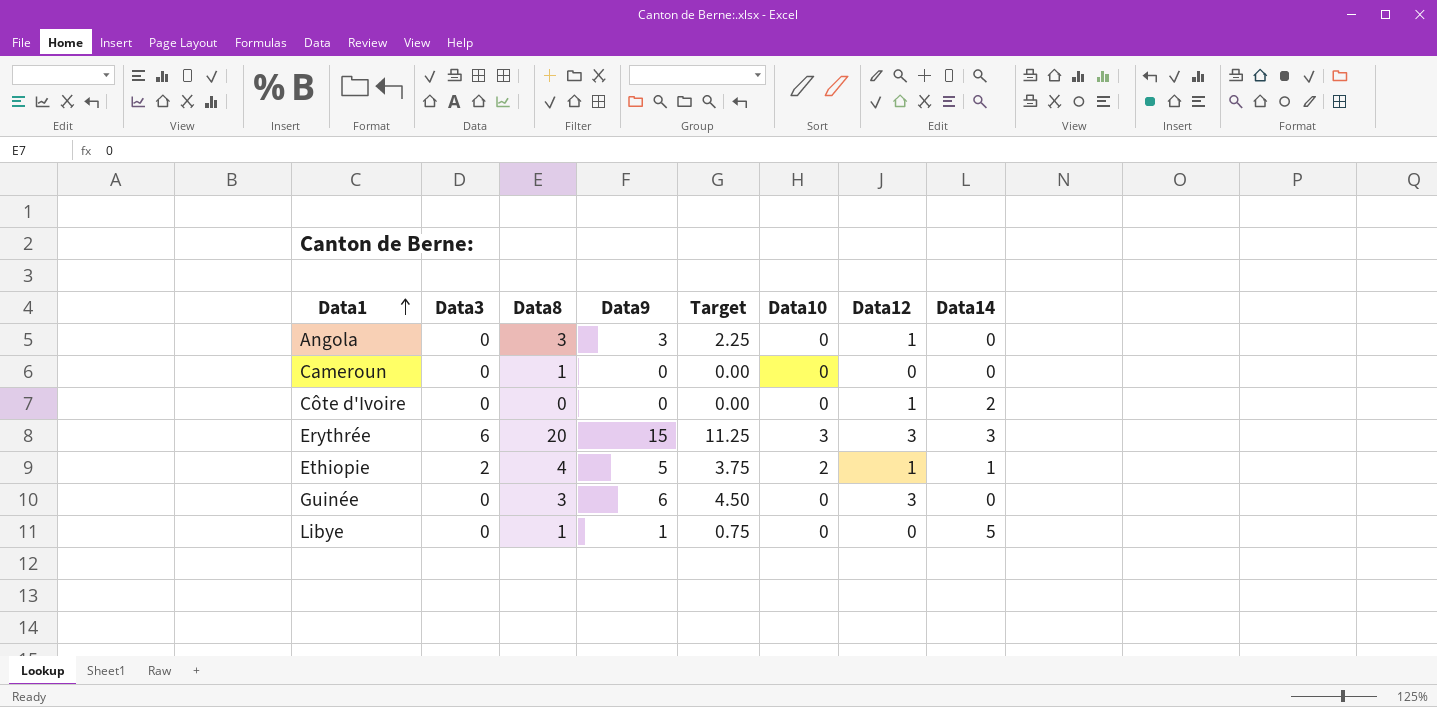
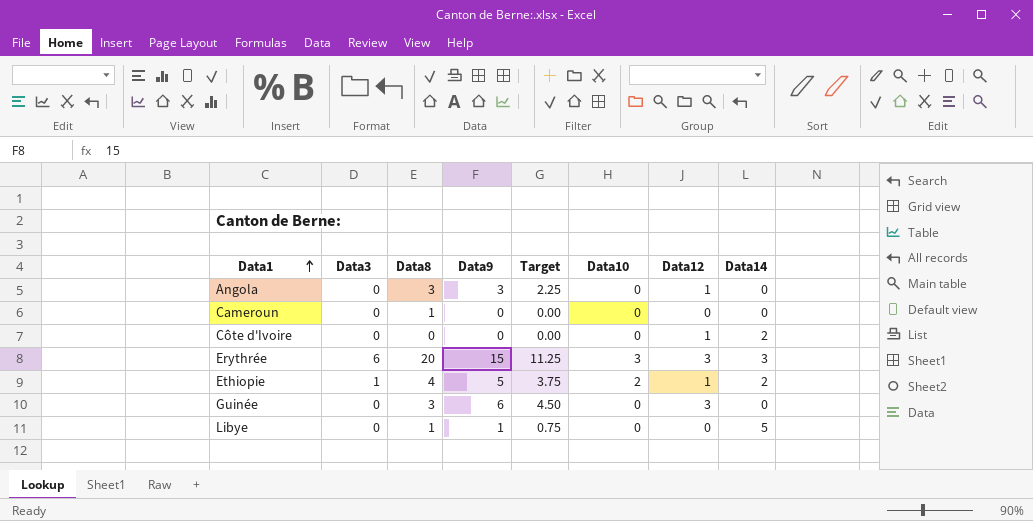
Ethiopie | Data3: 2 -> 1
Ethiopie | Data14: 1 -> 2

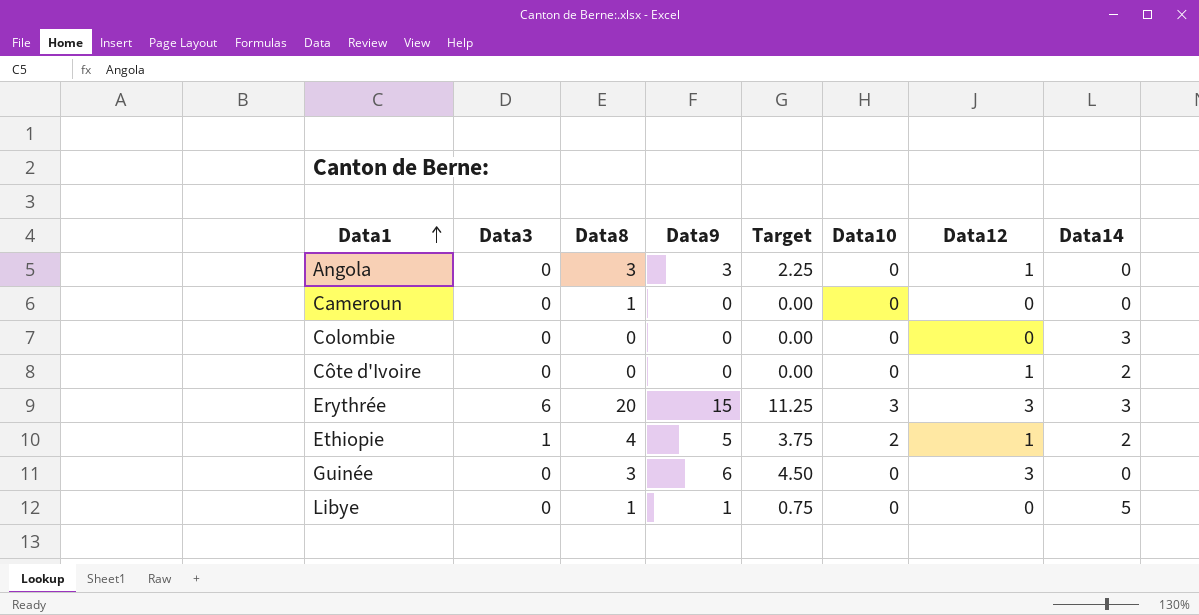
row Colombie: none -> 0 | 0 | 0 | 0.00 | 0 | 0 | 3

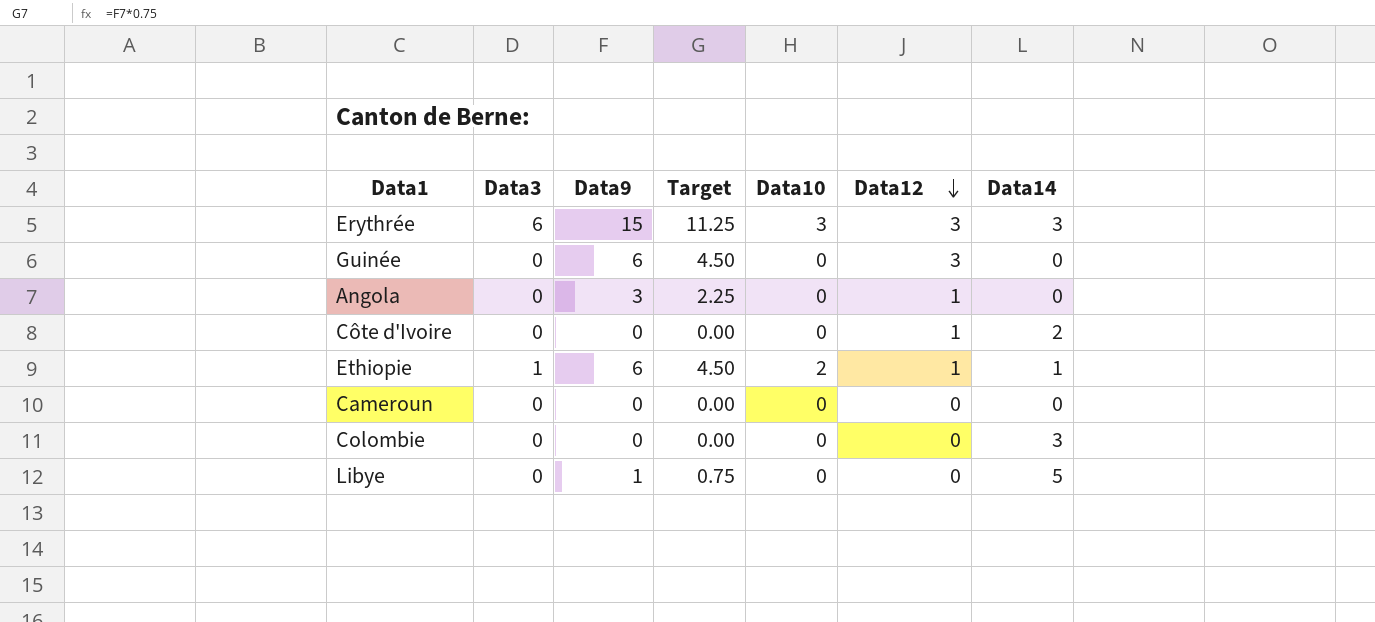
row order: Data1 ascending -> Data12 descending
column Data8 | position: 3 -> none
Ethiopie | Data9: 5 -> 6
Ethiopie | Target: 3.75 -> 4.50
Ethiopie | Data14: 2 -> 1

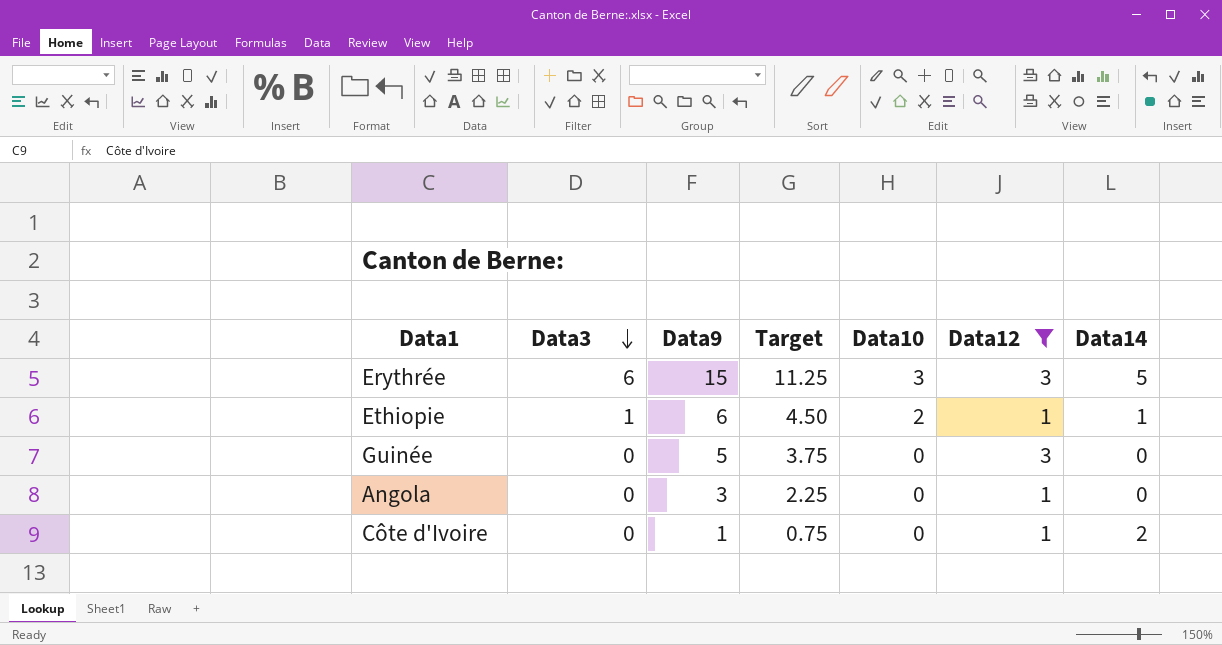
filter: none -> Data12 != 0
row order: Data12 descending -> Data3 descending
Erythrée | Data14: 3 -> 5
Guinée | Data9: 6 -> 5
Guinée | Target: 4.50 -> 3.75
Côte d'Ivoire | Data9: 0 -> 1
Côte d'Ivoire | Target: 0.00 -> 0.75

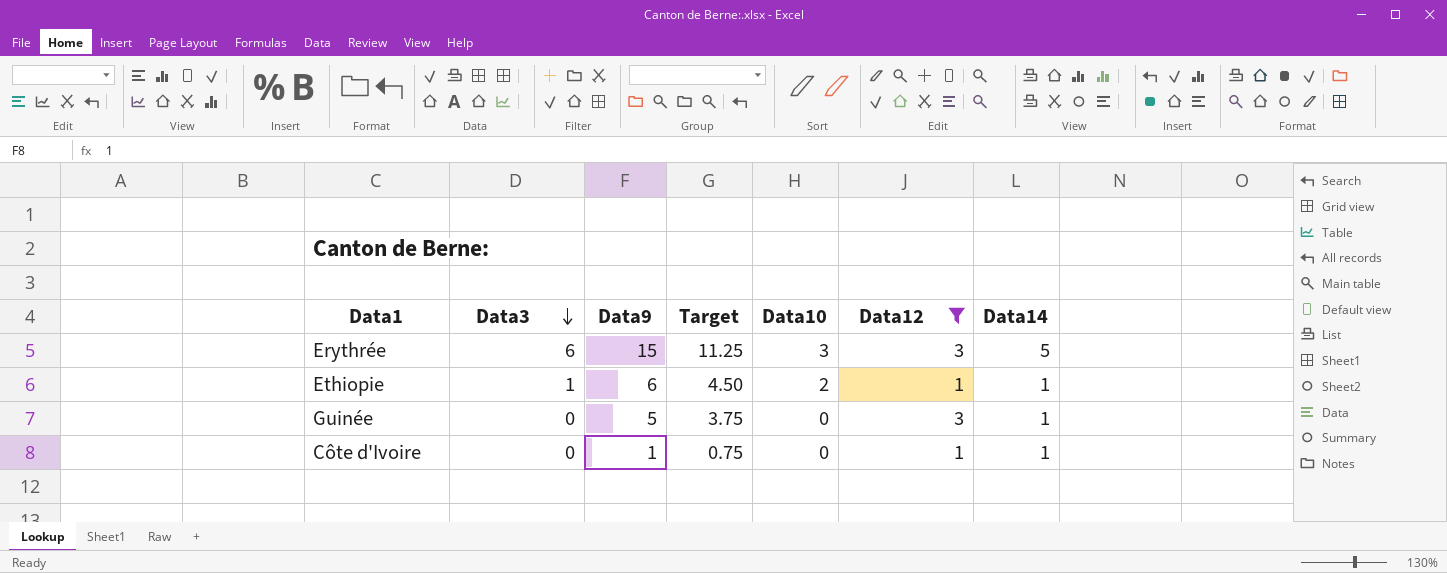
row Angola: 0 | 3 | 2.25 | 0 | 1 | 0 -> none
Guinée | Data14: 0 -> 1
Côte d'Ivoire | Data14: 2 -> 1

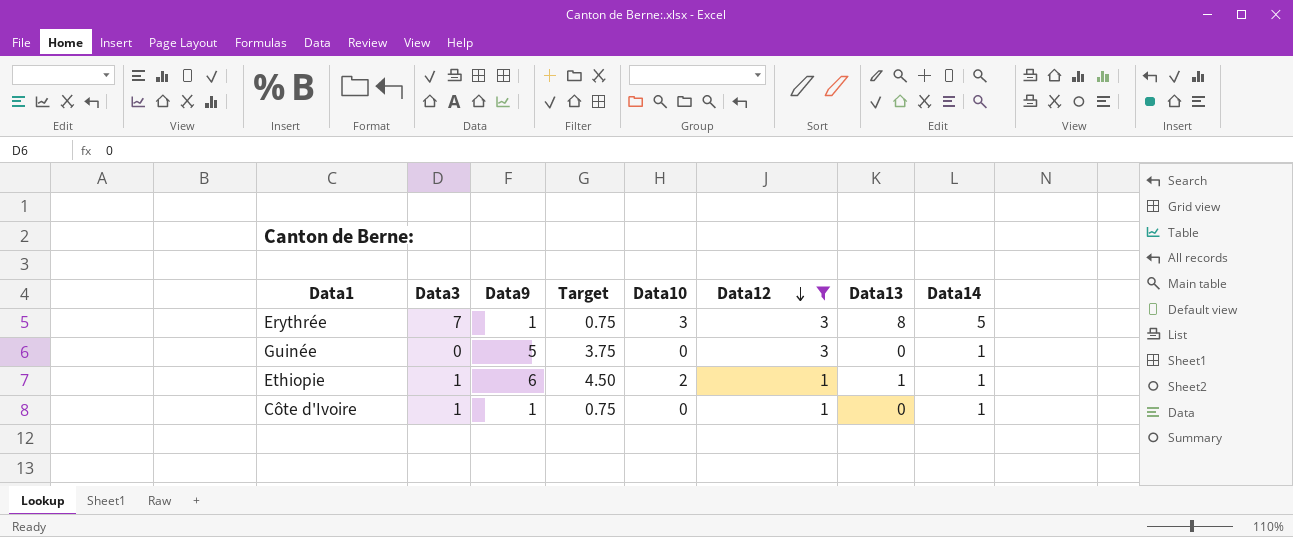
row order: Data3 descending -> Data12 descending
column Data13 | position: none -> 7
Erythrée | Data3: 6 -> 7
Erythrée | Data9: 15 -> 1
Erythrée | Target: 11.25 -> 0.75
Côte d'Ivoire | Data3: 0 -> 1

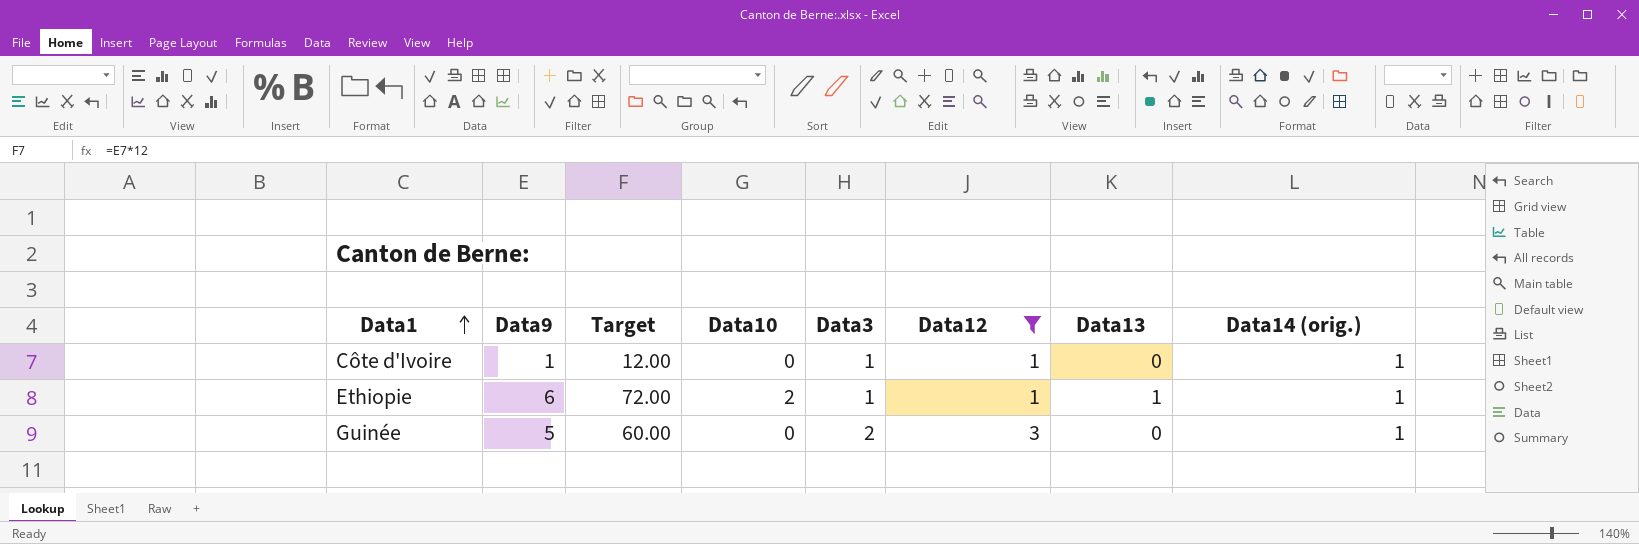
row order: Data12 descending -> Data1 ascending
column Target | formula: [Data9] * 0.75 -> [Data9] * 12
column Data3 | position: 2 -> 5
column name: Data14 -> Data14 (orig.)
row Erythrée: 7 | 1 | 0.75 | 3 | 3 | 8 | 5 -> none
Guinée | Data3: 0 -> 2

